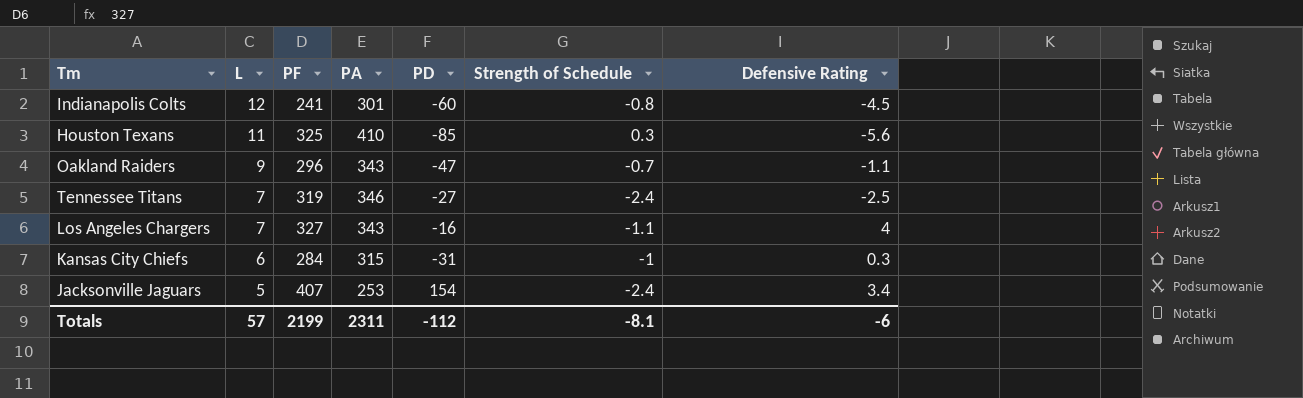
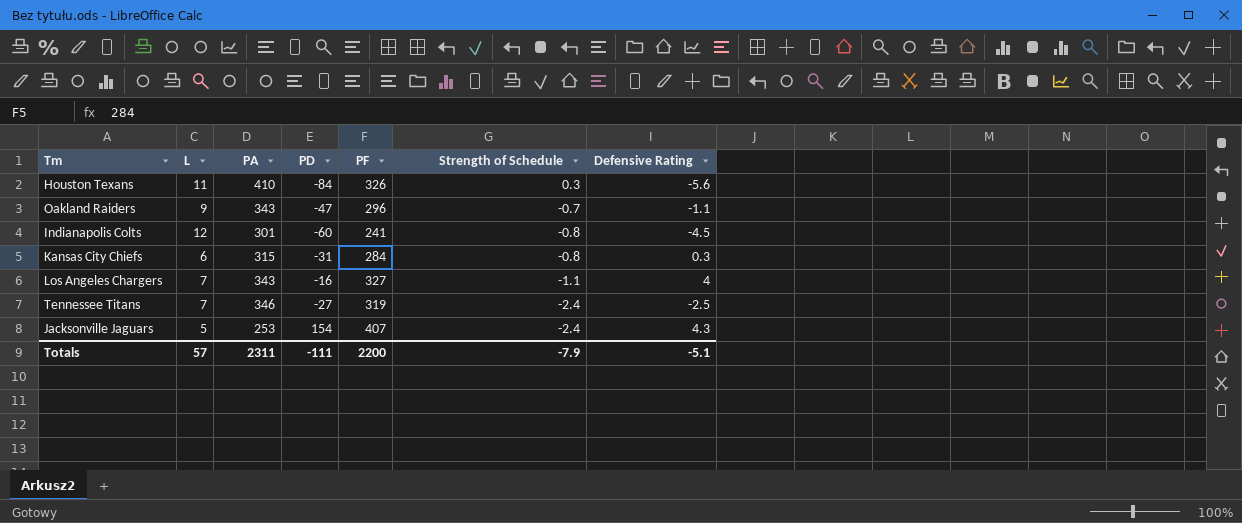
row order: L descending -> Strength of Schedule descending
column PF | position: 3 -> 5
Houston Texans | PD: -85 -> -84
Houston Texans | PF: 325 -> 326
Kansas City Chiefs | Strength of Schedule: -1 -> -0.8
Jacksonville Jaguars | Defensive Rating: 3.4 -> 4.3
Totals | PD: -112 -> -111
Totals | PF: 2199 -> 2200
Totals | Strength of Schedule: -8.1 -> -7.9
Totals | Defensive Rating: -6 -> -5.1

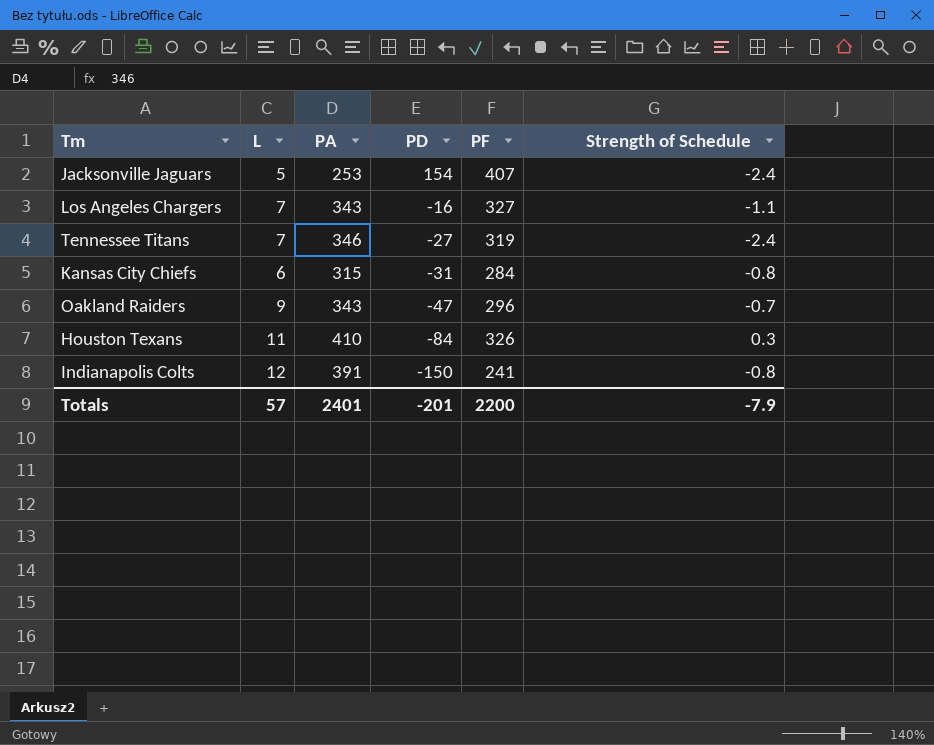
row order: Strength of Schedule descending -> PD descending
column Defensive Rating | position: 7 -> none
Indianapolis Colts | PA: 301 -> 391
Indianapolis Colts | PD: -60 -> -150
Totals | PA: 2311 -> 2401
Totals | PD: -111 -> -201

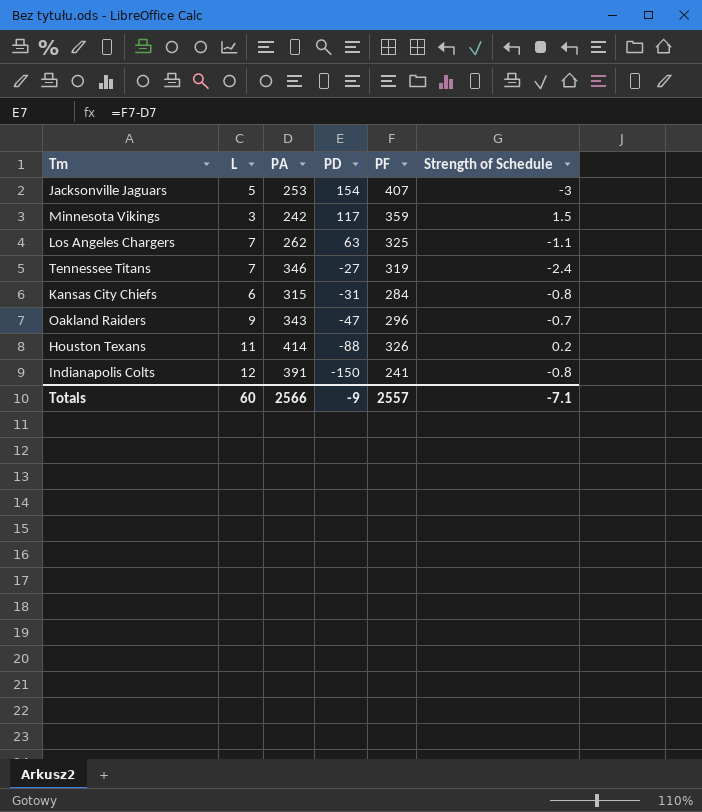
Jacksonville Jaguars | Strength of Schedule: -2.4 -> -3
row Minnesota Vikings: none -> 3 | 242 | 117 | 359 | 1.5
Los Angeles Chargers | PA: 343 -> 262
Los Angeles Chargers | PD: -16 -> 63
Los Angeles Chargers | PF: 327 -> 325
Houston Texans | PA: 410 -> 414
Houston Texans | PD: -84 -> -88
Houston Texans | Strength of Schedule: 0.3 -> 0.2
Totals | L: 57 -> 60
Totals | PA: 2401 -> 2566
Totals | PD: -201 -> -9
Totals | PF: 2200 -> 2557
Totals | Strength of Schedule: -7.9 -> -7.1

